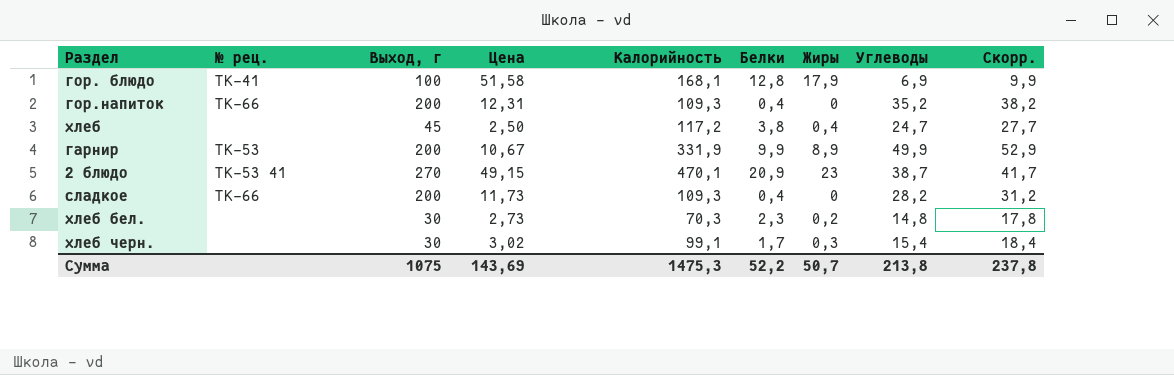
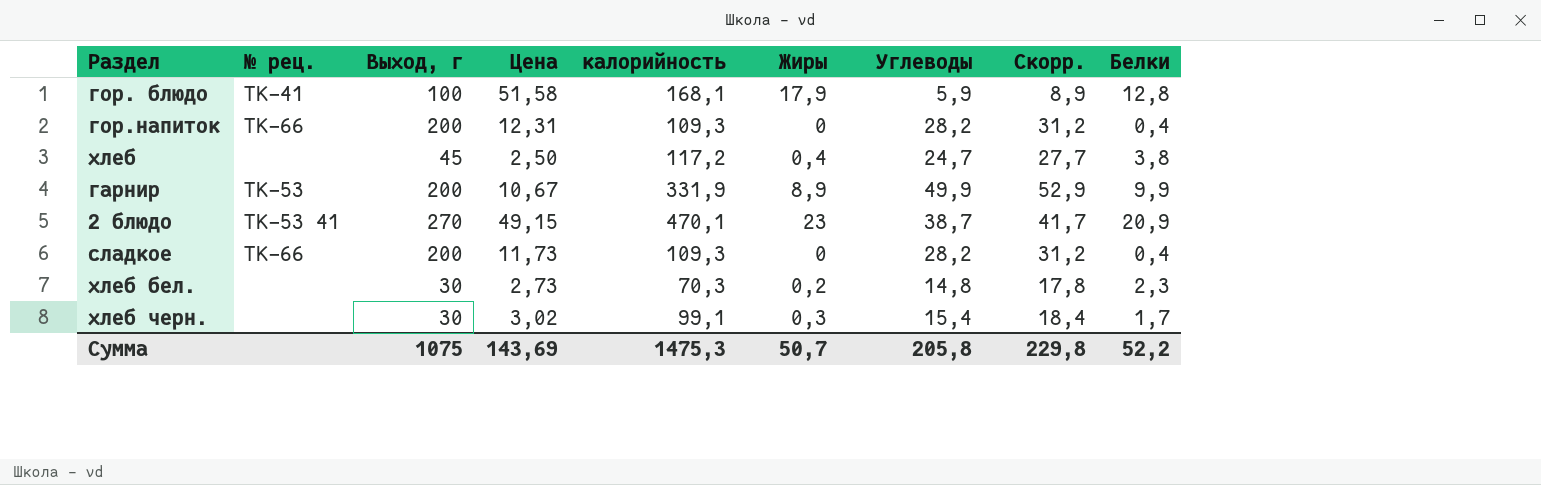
column name: Калорийность -> калорийность
column Белки | position: 6 -> 9
гор. блюдо | Углеводы: 6,9 -> 5,9
гор. блюдо | Скорр.: 9,9 -> 8,9
гор.напиток | Углеводы: 35,2 -> 28,2
гор.напиток | Скорр.: 38,2 -> 31,2
Сумма | Углеводы: 213,8 -> 205,8
Сумма | Скорр.: 237,8 -> 229,8

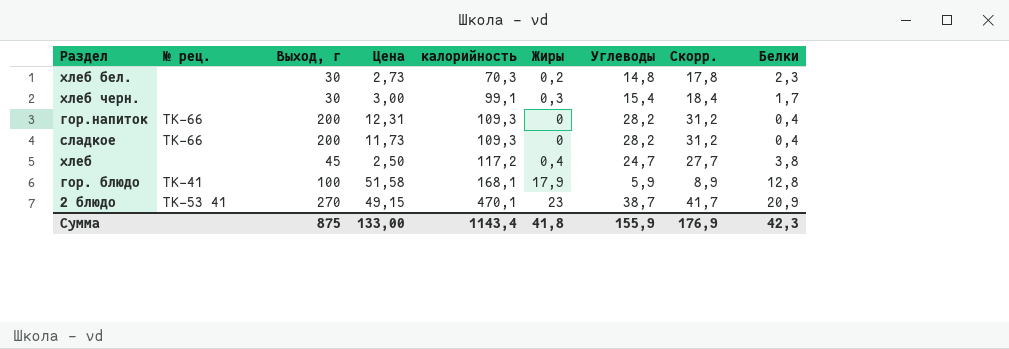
row order: none -> калорийность ascending
row гарнир: ТК-53 | 200 | 10,67 | 331,9 | 8,9 | 49,9 | 52,9 | 9,9 -> none
хлеб черн. | Цена: 3,02 -> 3,00
Сумма | Выход, г: 1075 -> 875
Сумма | Цена: 143,69 -> 133,00
Сумма | калорийность: 1475,3 -> 1143,4
Сумма | Жиры: 50,7 -> 41,8
Сумма | Углеводы: 205,8 -> 155,9
Сумма | Скорр.: 229,8 -> 176,9
Сумма | Белки: 52,2 -> 42,3

